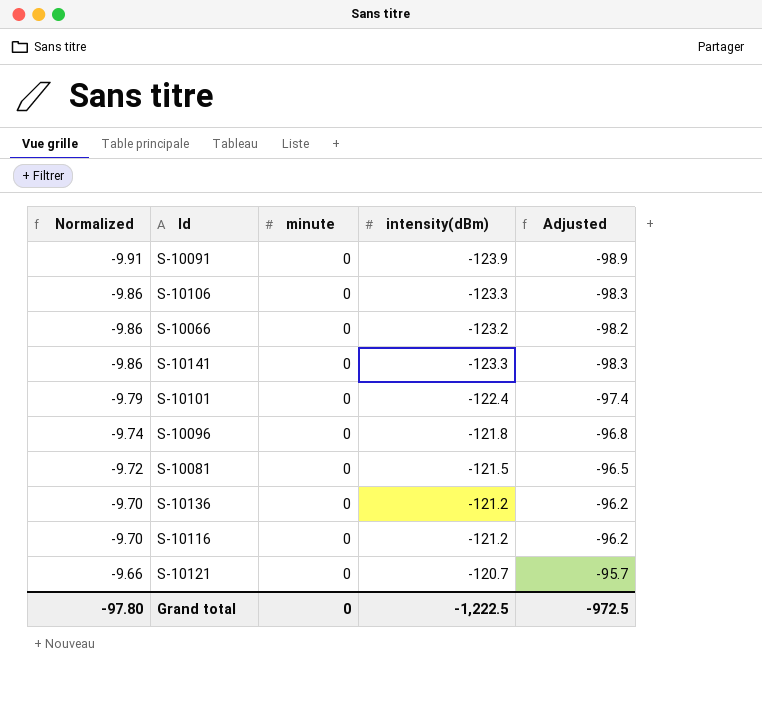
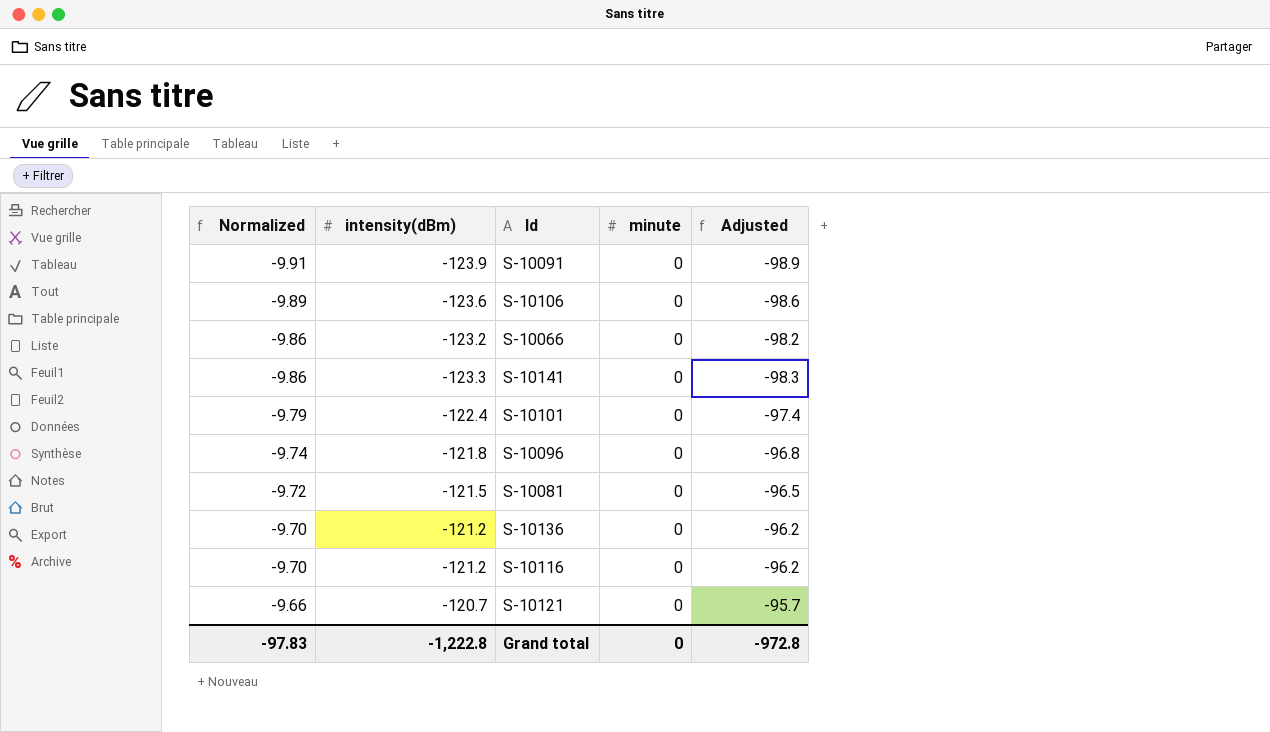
column intensity(dBm) | position: 4 -> 2
S-10106 | Normalized: -9.86 -> -9.89
S-10106 | intensity(dBm): -123.3 -> -123.6
S-10106 | Adjusted: -98.3 -> -98.6
Grand total | Normalized: -97.80 -> -97.83
Grand total | intensity(dBm): -1,222.5 -> -1,222.8
Grand total | Adjusted: -972.5 -> -972.8

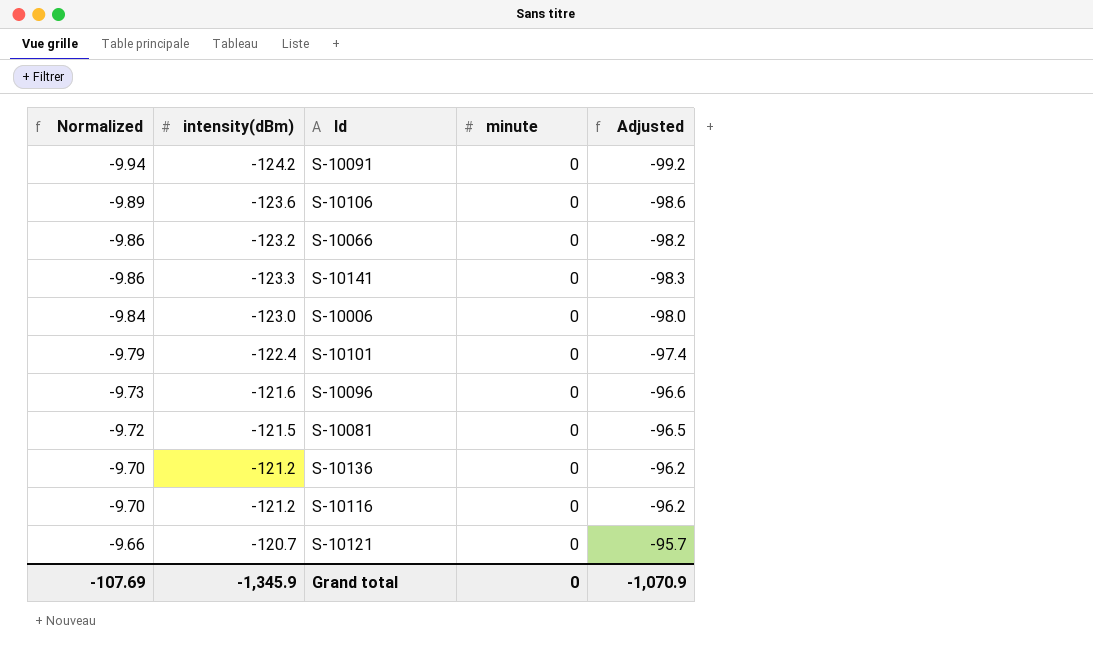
S-10091 | Normalized: -9.91 -> -9.94
S-10091 | intensity(dBm): -123.9 -> -124.2
S-10091 | Adjusted: -98.9 -> -99.2
row S-10006: none -> -9.84 | -123.0 | 0 | -98.0
S-10096 | Normalized: -9.74 -> -9.73
S-10096 | intensity(dBm): -121.8 -> -121.6
S-10096 | Adjusted: -96.8 -> -96.6
Grand total | Normalized: -97.83 -> -107.69
Grand total | intensity(dBm): -1,222.8 -> -1,345.9
Grand total | Adjusted: -972.8 -> -1,070.9

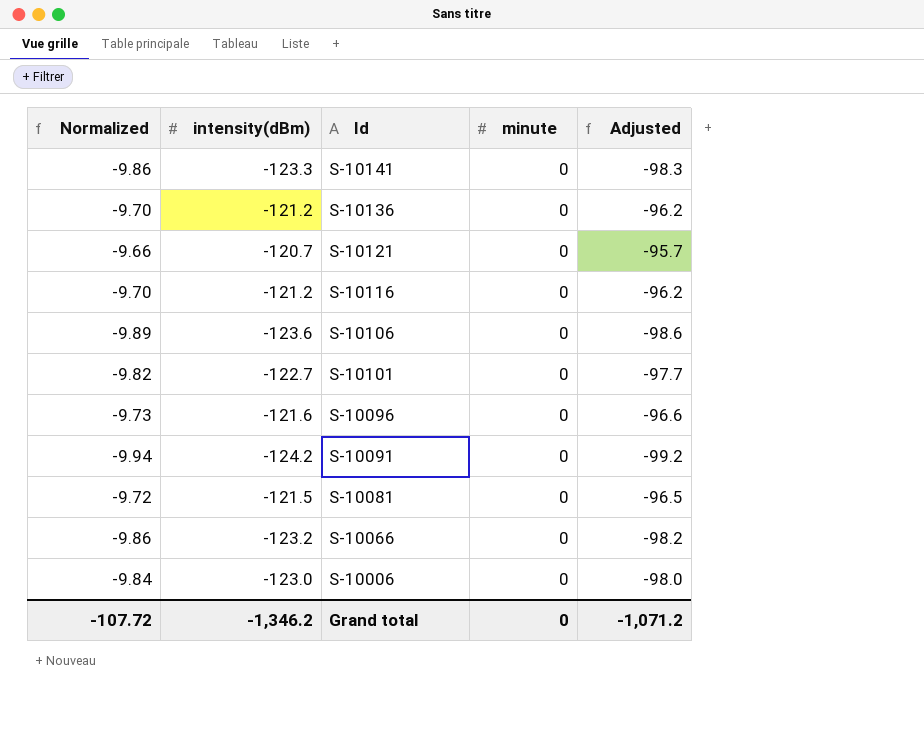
row order: Normalized ascending -> Id descending
S-10101 | Normalized: -9.79 -> -9.82
S-10101 | intensity(dBm): -122.4 -> -122.7
S-10101 | Adjusted: -97.4 -> -97.7
Grand total | Normalized: -107.69 -> -107.72
Grand total | intensity(dBm): -1,345.9 -> -1,346.2
Grand total | Adjusted: -1,070.9 -> -1,071.2

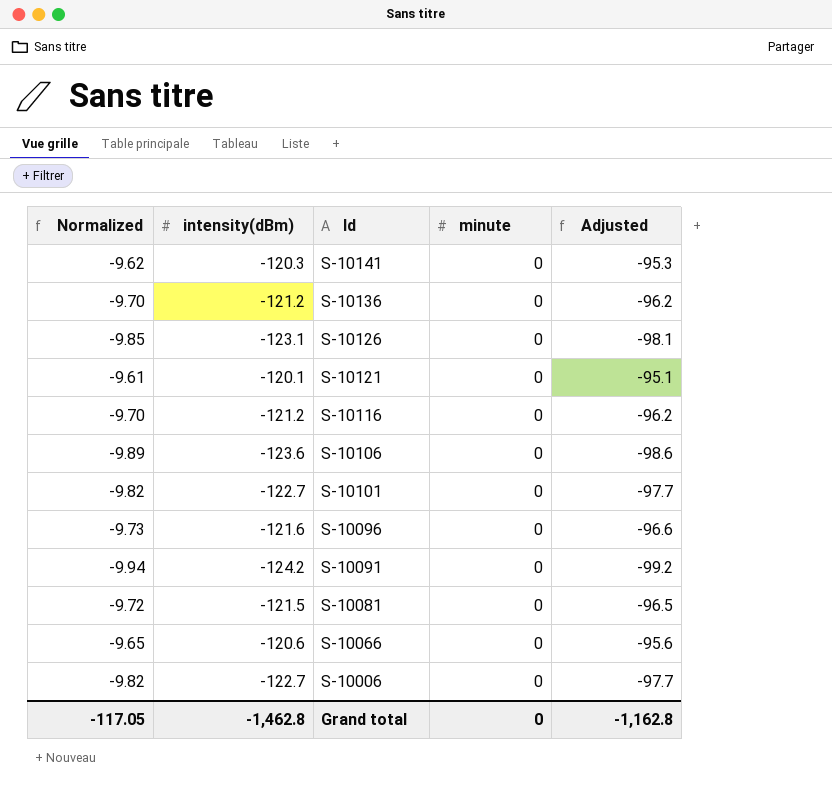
S-10141 | Normalized: -9.86 -> -9.62
S-10141 | intensity(dBm): -123.3 -> -120.3
S-10141 | Adjusted: -98.3 -> -95.3
row S-10126: none -> -9.85 | -123.1 | 0 | -98.1
S-10121 | Normalized: -9.66 -> -9.61
S-10121 | intensity(dBm): -120.7 -> -120.1
S-10121 | Adjusted: -95.7 -> -95.1
S-10066 | Normalized: -9.86 -> -9.65
S-10066 | intensity(dBm): -123.2 -> -120.6
S-10066 | Adjusted: -98.2 -> -95.6
S-10006 | Normalized: -9.84 -> -9.82
S-10006 | intensity(dBm): -123.0 -> -122.7
S-10006 | Adjusted: -98.0 -> -97.7
Grand total | Normalized: -107.72 -> -117.05
Grand total | intensity(dBm): -1,346.2 -> -1,462.8
Grand total | Adjusted: -1,071.2 -> -1,162.8

